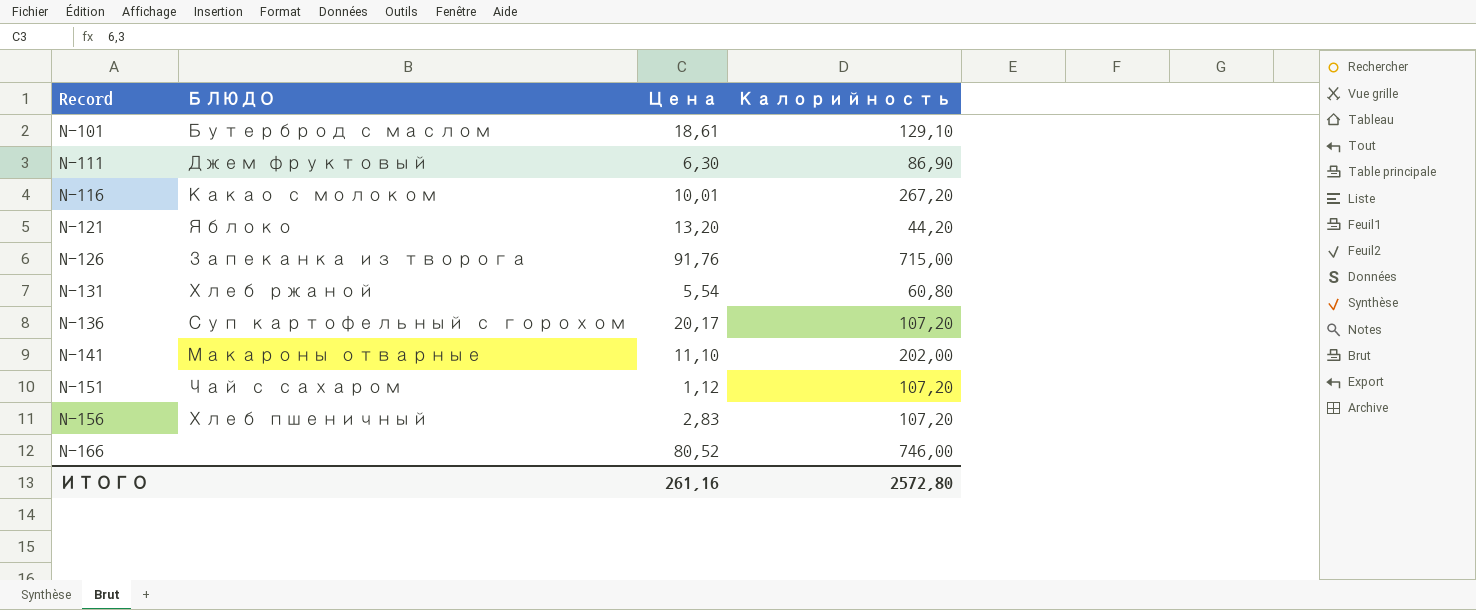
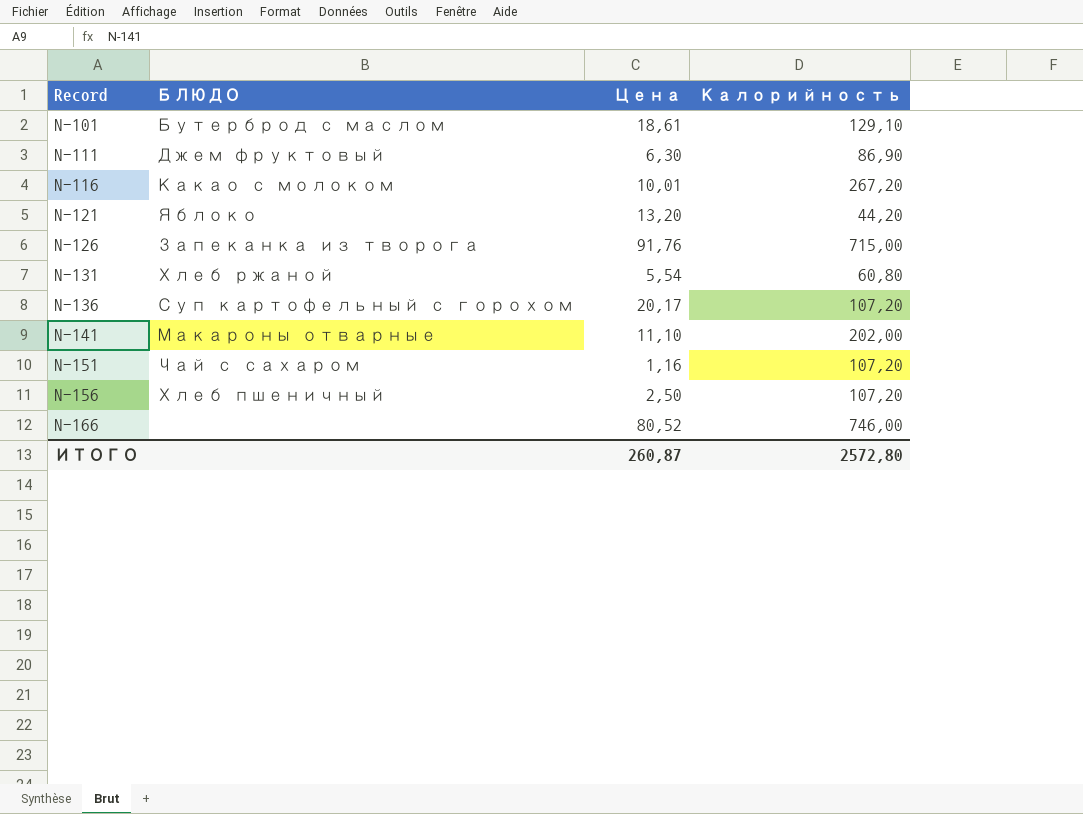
N-151 | Цена: 1,12 -> 1,16
N-156 | Цена: 2,83 -> 2,50
ИТОГО | Цена: 261,16 -> 260,87

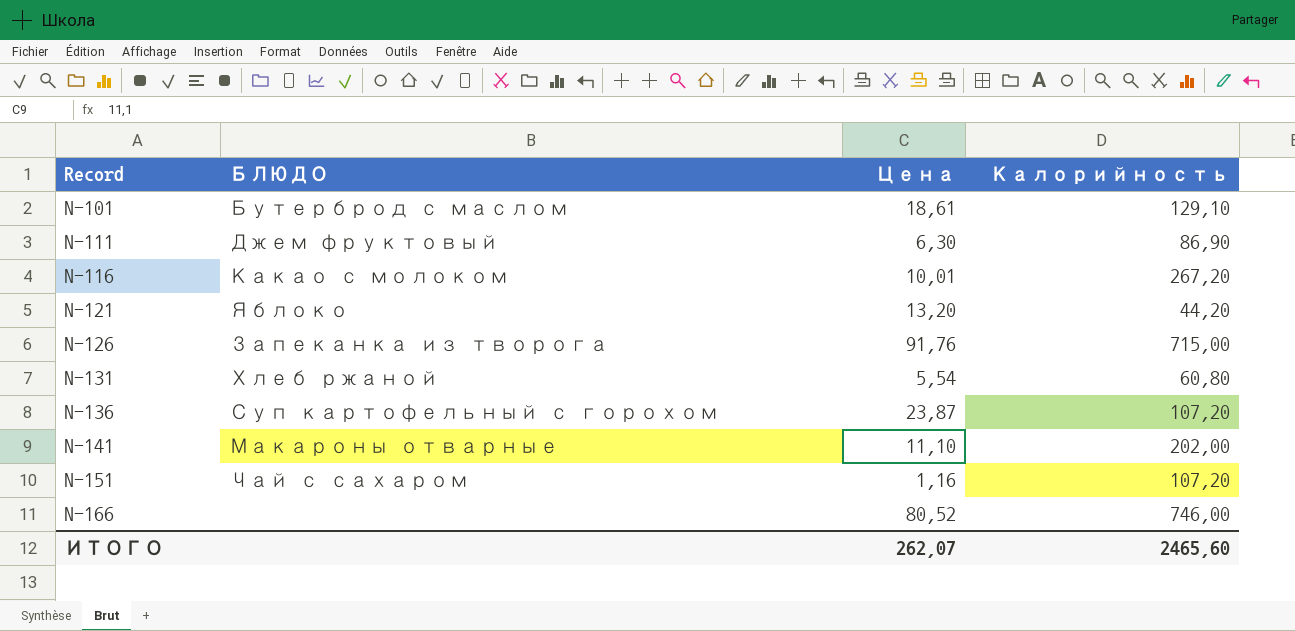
row N-156: Хлеб пшеничный | 2,50 | 107,20 -> none
N-136 | Цена: 20,17 -> 23,87
ИТОГО | Цена: 260,87 -> 262,07
ИТОГО | Калорийность: 2572,80 -> 2465,60

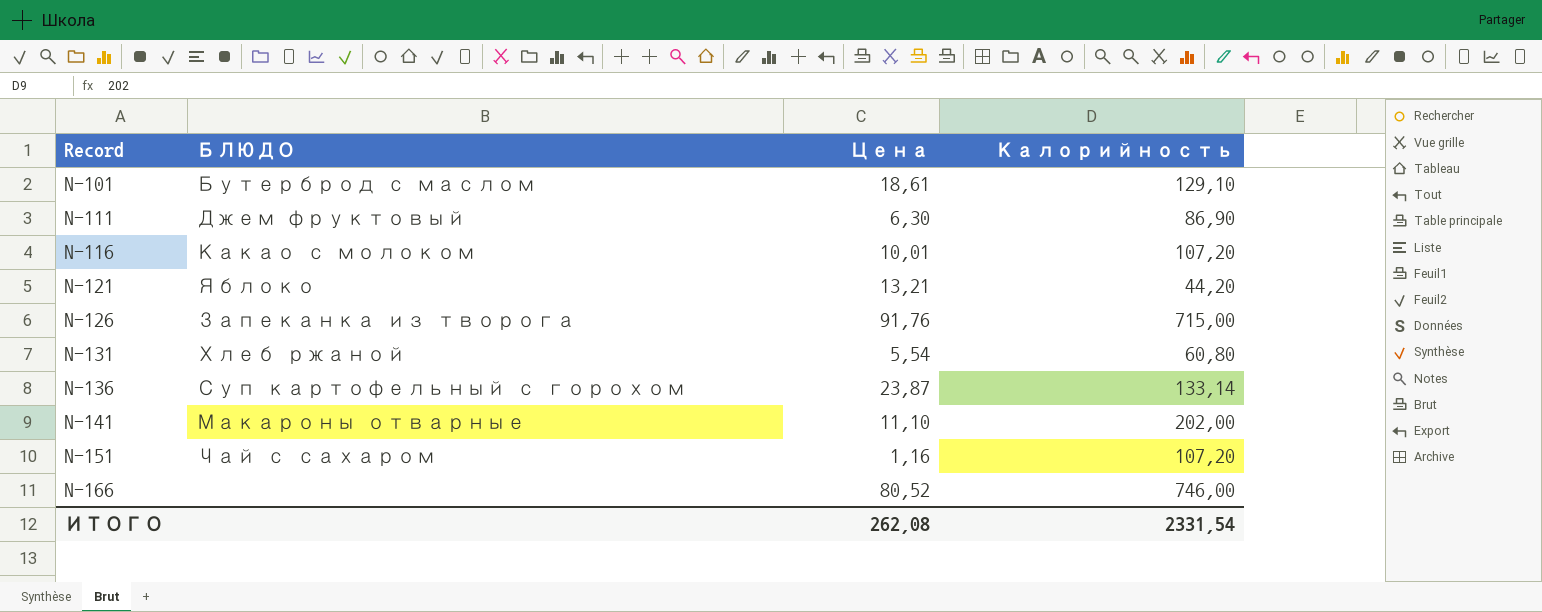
N-116 | Калорийность: 267,20 -> 107,20
N-121 | Цена: 13,20 -> 13,21
N-136 | Калорийность: 107,20 -> 133,14
ИТОГО | Цена: 262,07 -> 262,08
ИТОГО | Калорийность: 2465,60 -> 2331,54

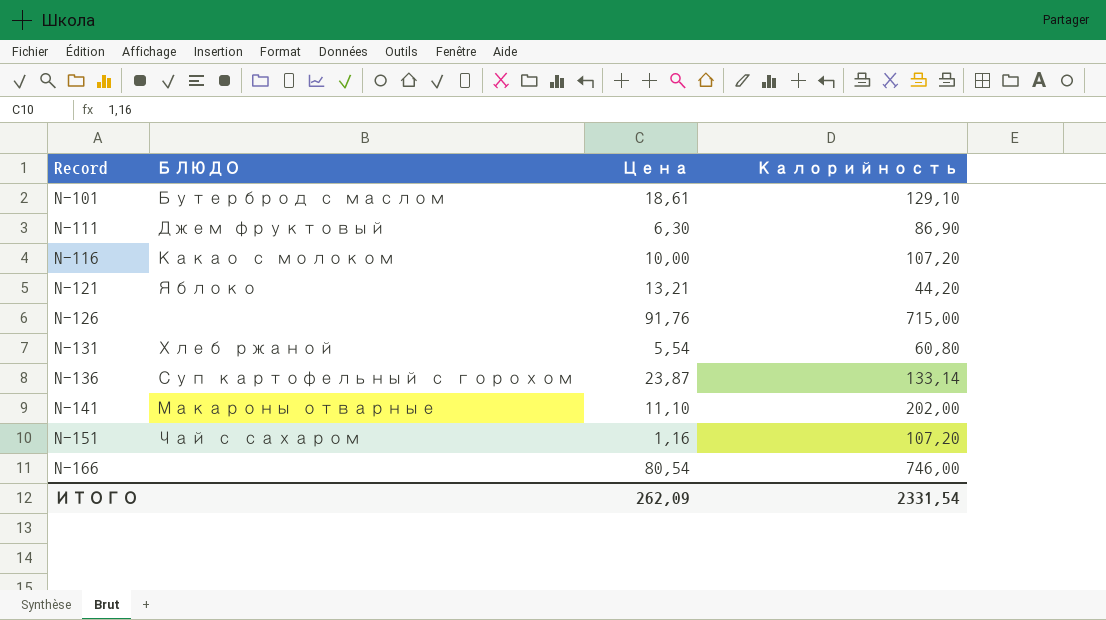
N-116 | Цена: 10,01 -> 10,00
N-126 | БЛЮДО: Запеканка из творога -> none
N-166 | Цена: 80,52 -> 80,54
ИТОГО | Цена: 262,08 -> 262,09

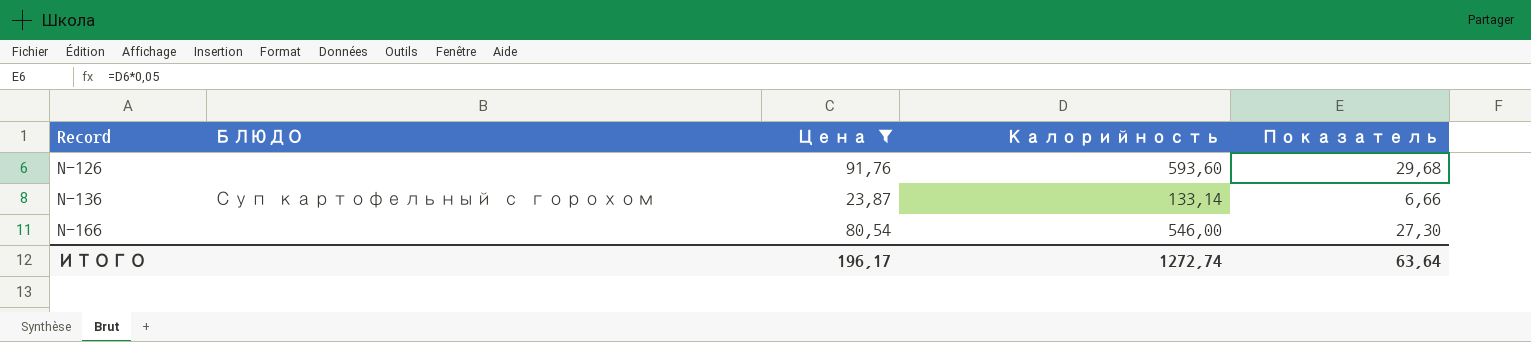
filter: none -> Цена >= 23,87
column Показатель | formula: none -> [Калорийность] * 0,05
N-126 | Калорийность: 715,00 -> 593,60
N-166 | Калорийность: 746,00 -> 546,00
ИТОГО | Цена: 262,09 -> 196,17
ИТОГО | Калорийность: 2331,54 -> 1272,74

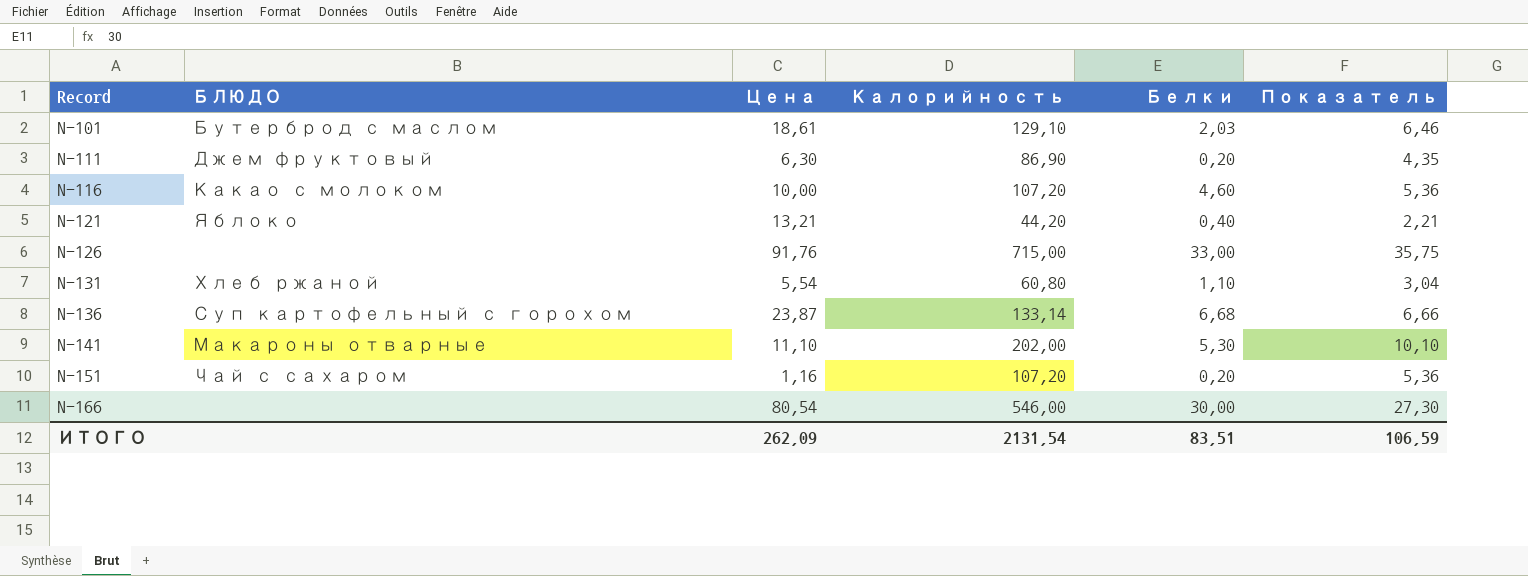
filter: Цена >= 23,87 -> none
column Белки | position: none -> 5
N-126 | Калорийность: 593,60 -> 715,00
N-126 | Показатель: 29,68 -> 35,75
ИТОГО | Цена: 196,17 -> 262,09
ИТОГО | Калорийность: 1272,74 -> 2131,54
ИТОГО | Показатель: 63,64 -> 106,59

